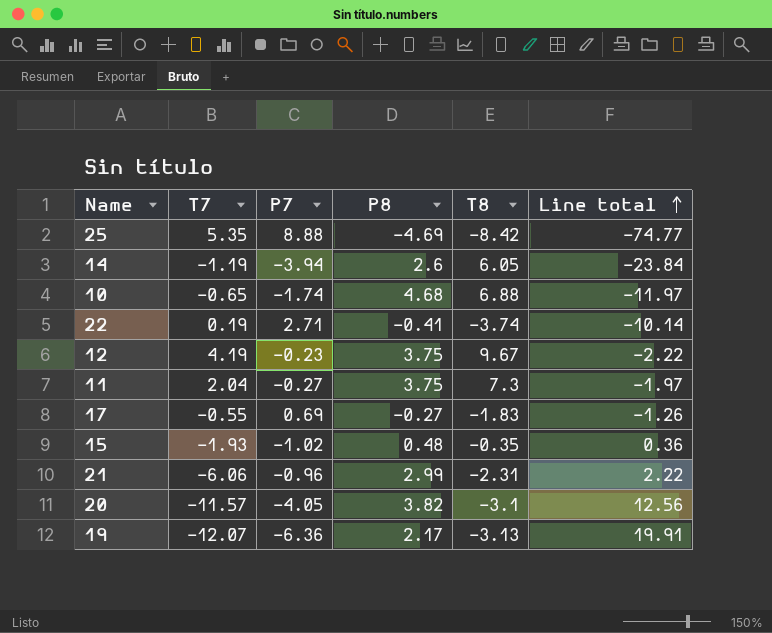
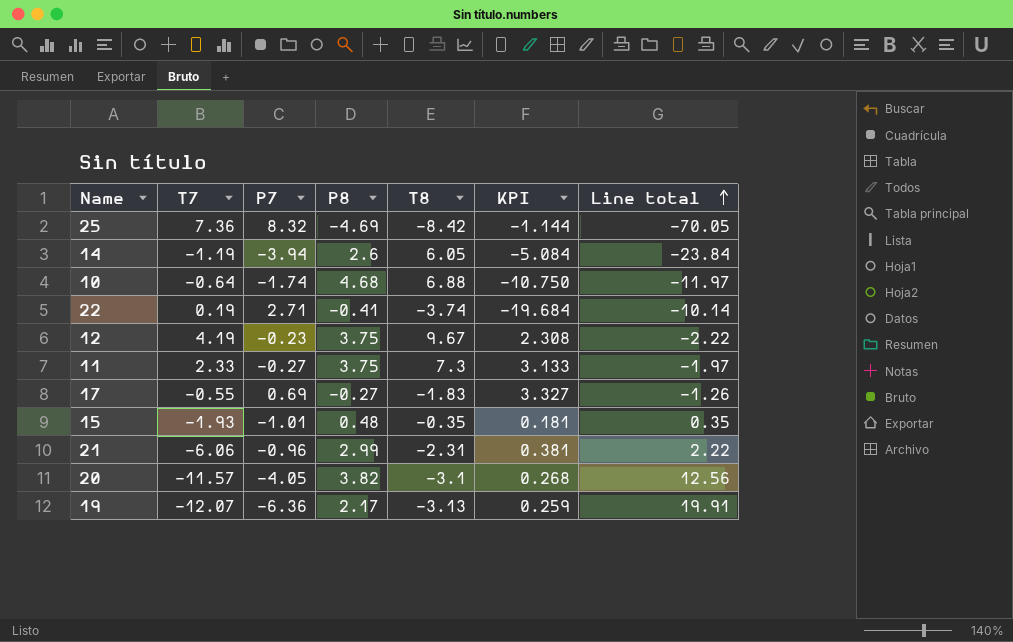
column KPI | formula: none -> [T8] / [T7]
25 | T7: 5.35 -> 7.36
25 | P7: 8.88 -> 8.32
25 | Line total: -74.77 -> -70.05
10 | T7: -0.65 -> -0.64
11 | T7: 2.04 -> 2.33
15 | P7: -1.02 -> -1.01
15 | Line total: 0.36 -> 0.35

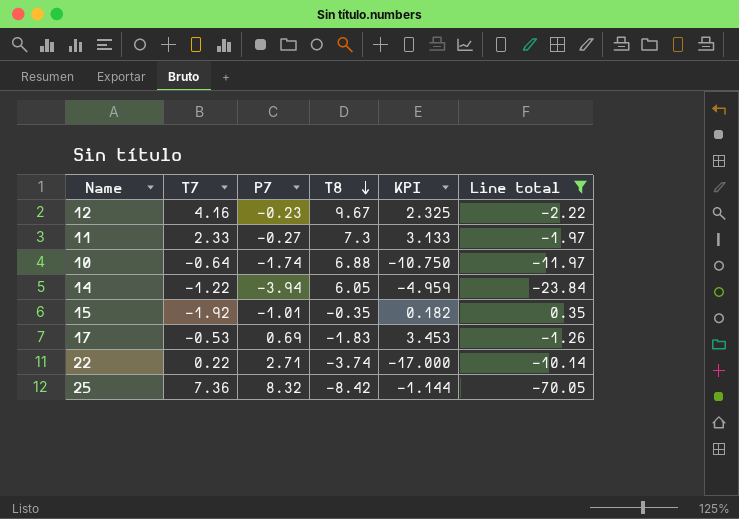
filter: none -> Line total <= 0.35
row order: Line total ascending -> T8 descending
column P8 | position: 4 -> none
12 | T7: 4.19 -> 4.16
12 | KPI: 2.308 -> 2.325
14 | T7: -1.19 -> -1.22
14 | KPI: -5.084 -> -4.959
15 | T7: -1.93 -> -1.92
15 | KPI: 0.181 -> 0.182
17 | T7: -0.55 -> -0.53
17 | KPI: 3.327 -> 3.453
22 | T7: 0.19 -> 0.22
22 | KPI: -19.684 -> -17.000

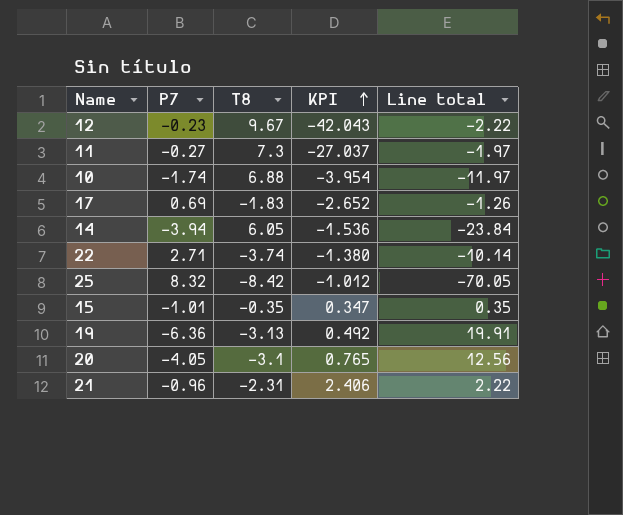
filter: Line total <= 0.35 -> none
row order: T8 descending -> KPI ascending
column T7 | position: 2 -> none
column KPI | formula: [T8] / [T7] -> [T8] / [P7]

